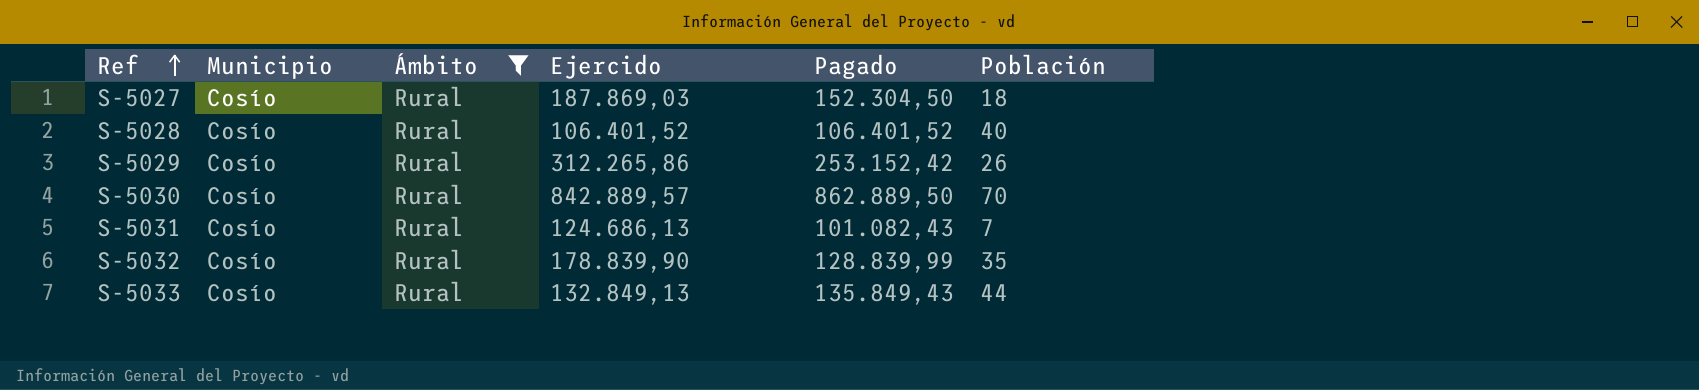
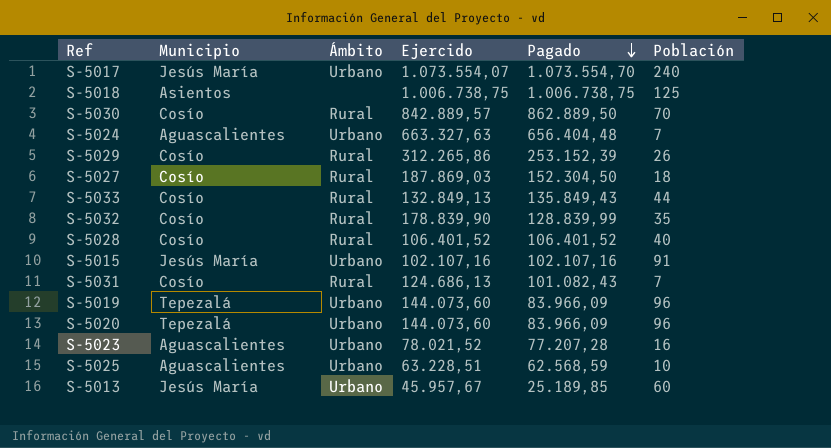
filter: Ámbito = Rural -> none
row order: Ref ascending -> Pagado descending
S-5029 | Pagado: 253.152,42 -> 253.152,39

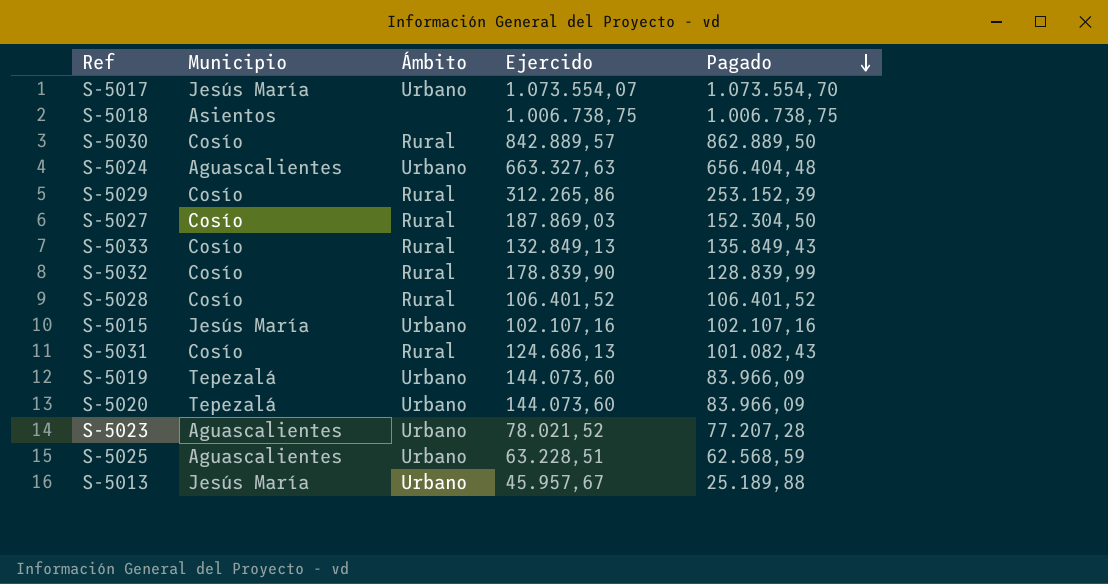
column Población | position: 6 -> none
S-5013 | Pagado: 25.189,85 -> 25.189,88

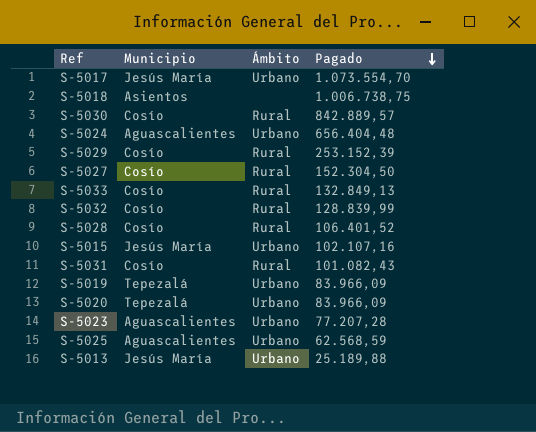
column Ejercido | position: 4 -> none
S-5030 | Pagado: 862.889,50 -> 842.889,57
S-5033 | Pagado: 135.849,43 -> 132.849,13

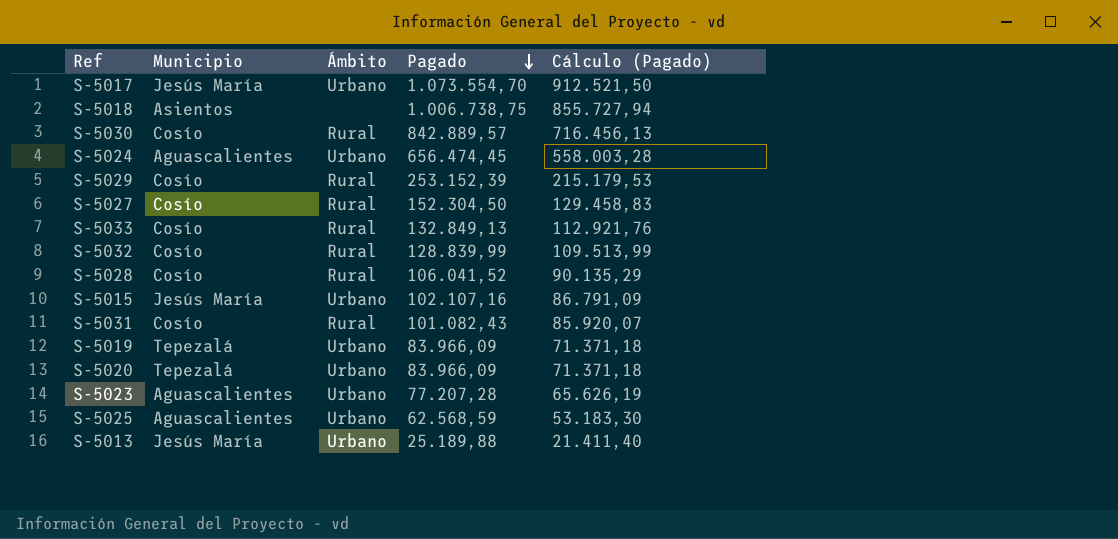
column Cálculo (Pagado) | formula: none -> [Pagado] * 0,85
S-5024 | Pagado: 656.404,48 -> 656.474,45
S-5028 | Pagado: 106.401,52 -> 106.041,52

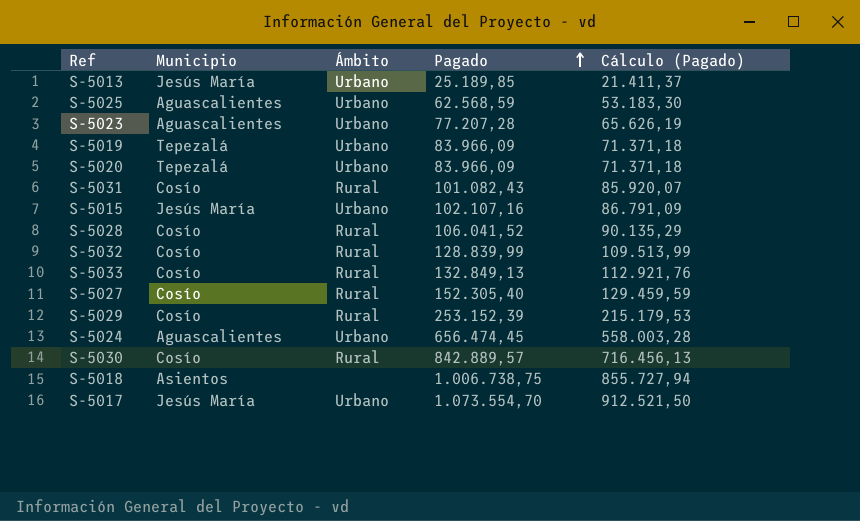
row order: Pagado descending -> Pagado ascending
S-5013 | Pagado: 25.189,88 -> 25.189,85
S-5013 | Cálculo (Pagado): 21.411,40 -> 21.411,37
S-5027 | Pagado: 152.304,50 -> 152.305,40
S-5027 | Cálculo (Pagado): 129.458,83 -> 129.459,59

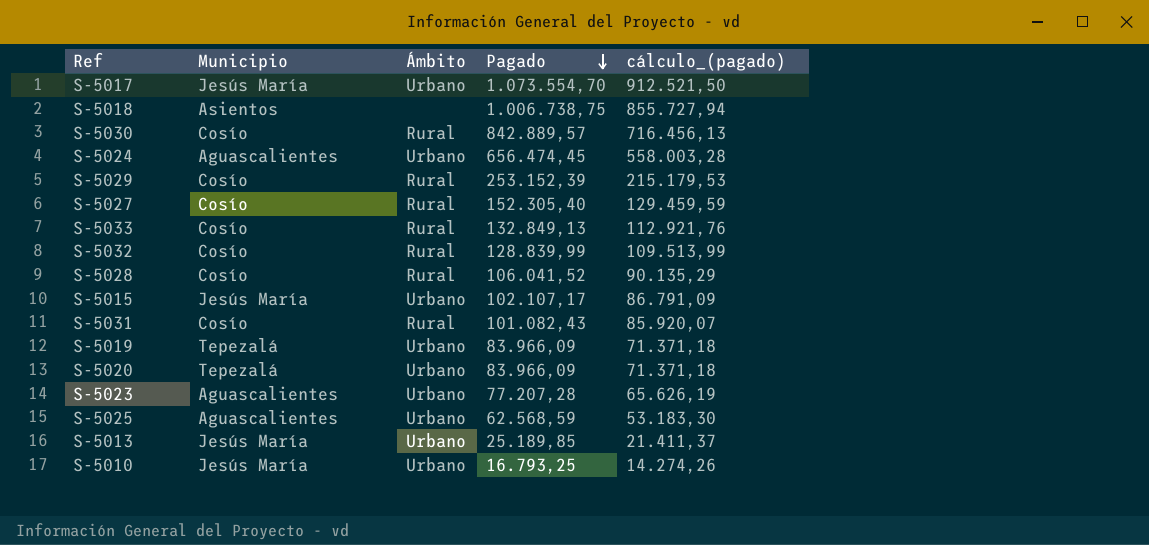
row order: Pagado ascending -> Pagado descending
column name: Cálculo (Pagado) -> cálculo_(pagado)
S-5015 | Pagado: 102.107,16 -> 102.107,17
row S-5010: none -> Jesús María | Urbano | 16.793,25 | 14.274,26

